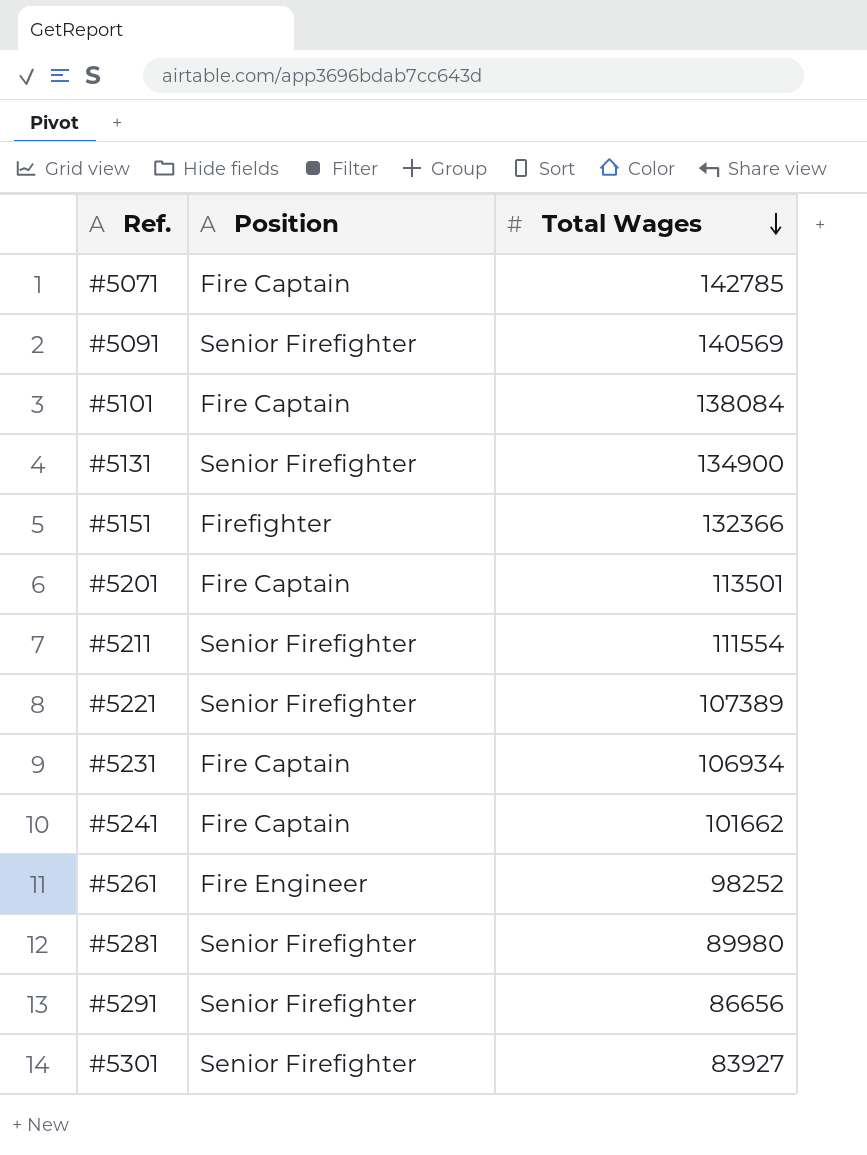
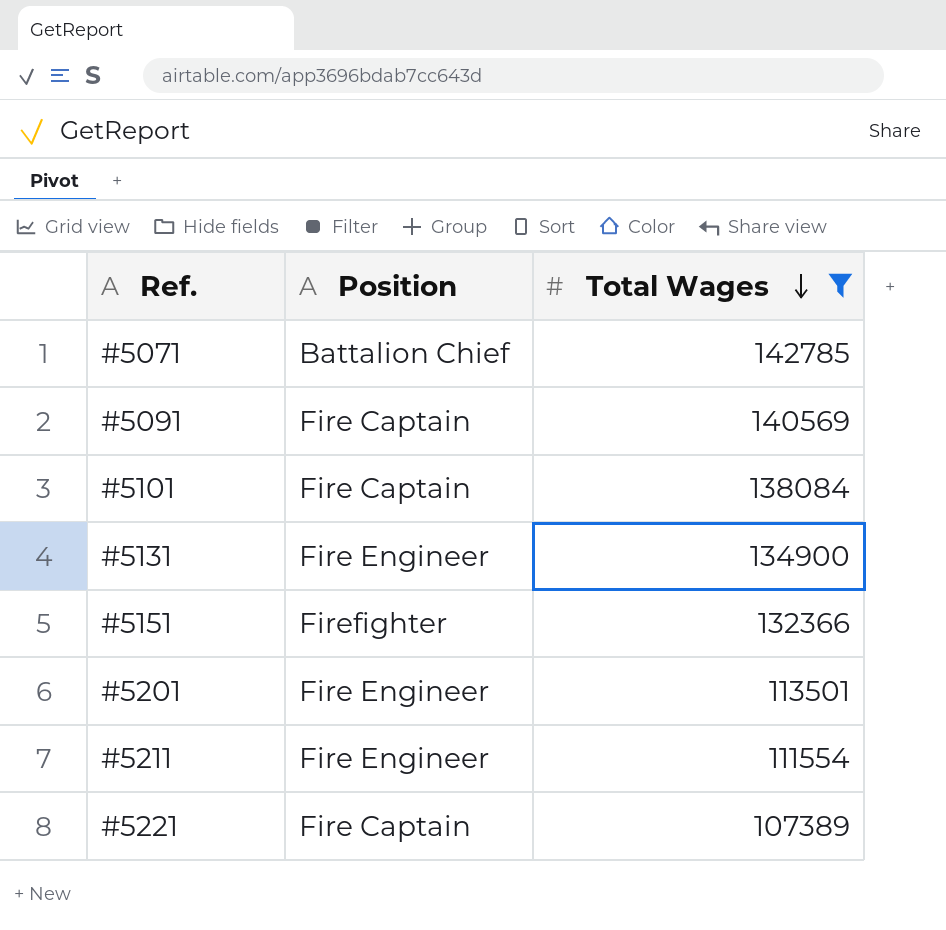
filter: none -> Total Wages >= 107389
#5071 | Position: Fire Captain -> Battalion Chief
#5091 | Position: Senior Firefighter -> Fire Captain
#5131 | Position: Senior Firefighter -> Fire Engineer
#5201 | Position: Fire Captain -> Fire Engineer
#5211 | Position: Senior Firefighter -> Fire Engineer
#5221 | Position: Senior Firefighter -> Fire Captain

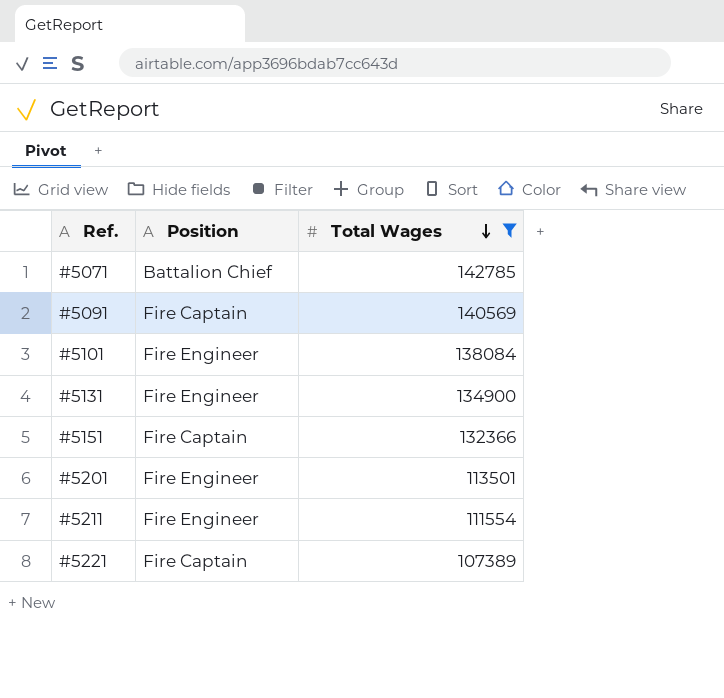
#5101 | Position: Fire Captain -> Fire Engineer
#5151 | Position: Firefighter -> Fire Captain

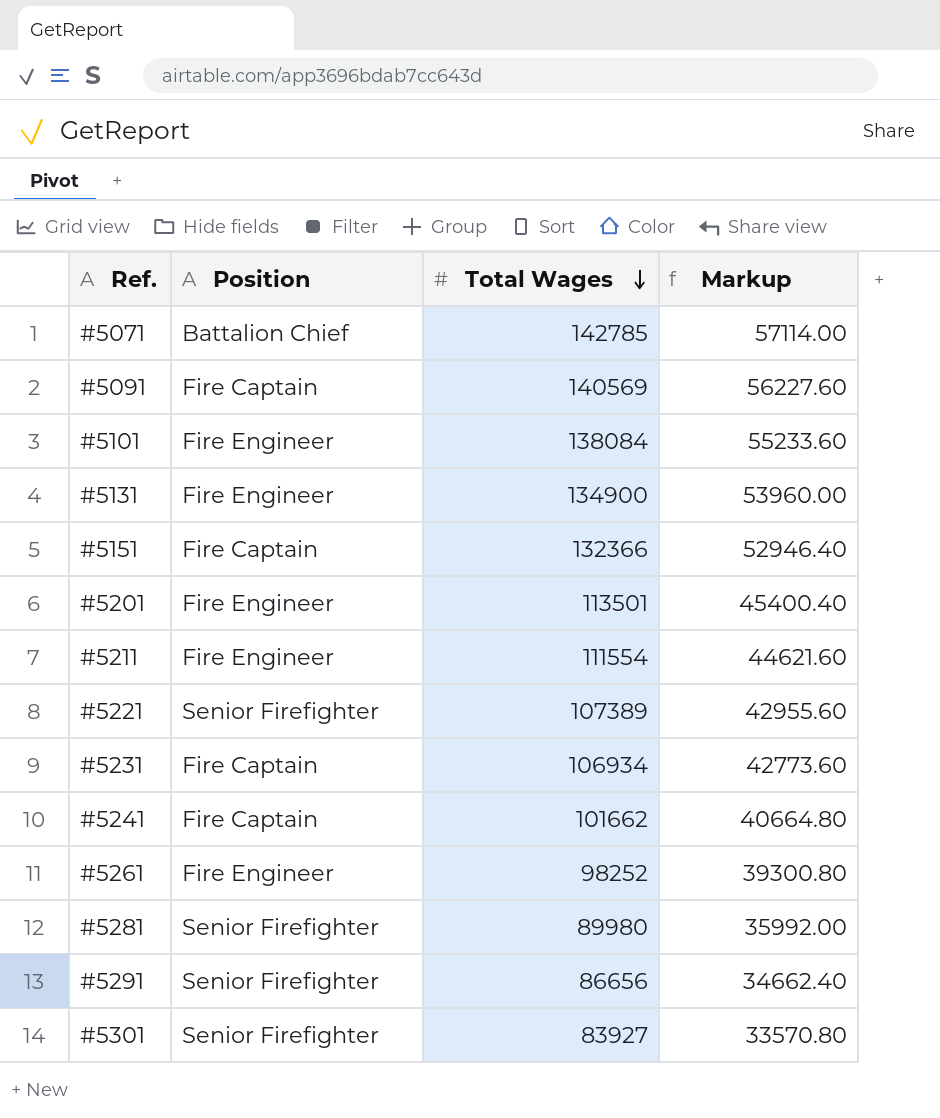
filter: Total Wages >= 107389 -> none
column Markup | formula: none -> [Total Wages] * 0.4
#5221 | Position: Fire Captain -> Senior Firefighter

